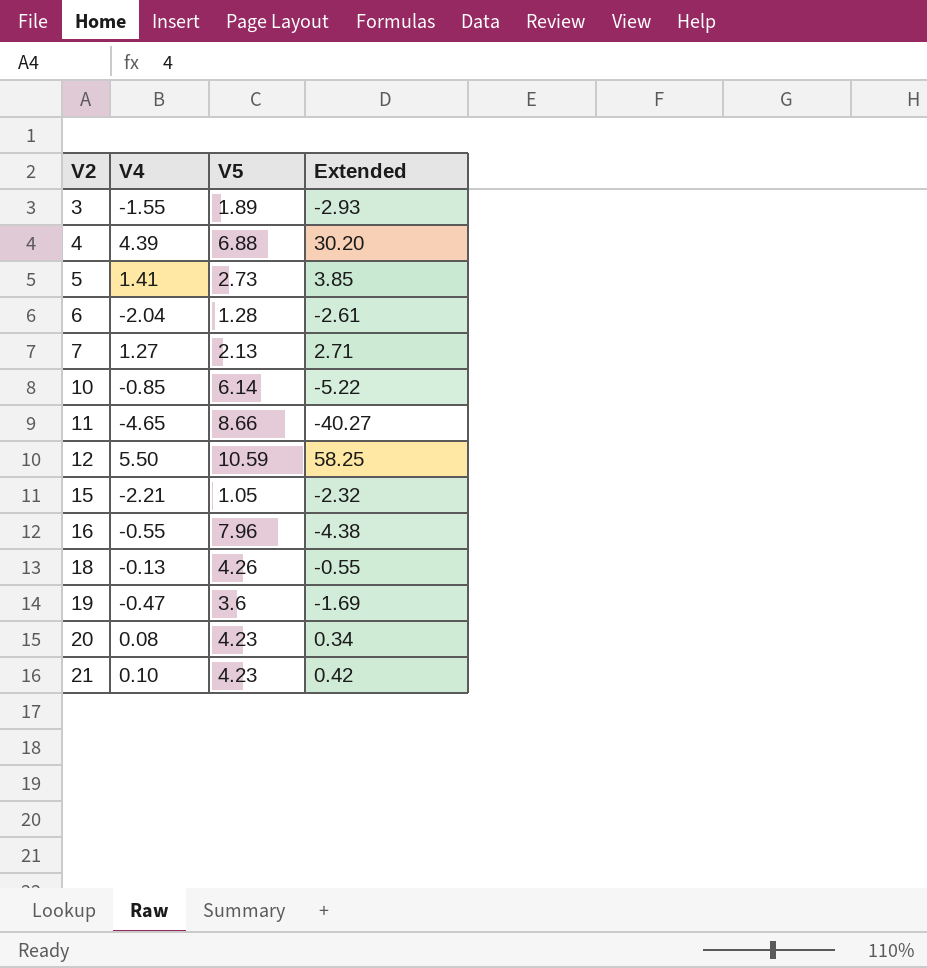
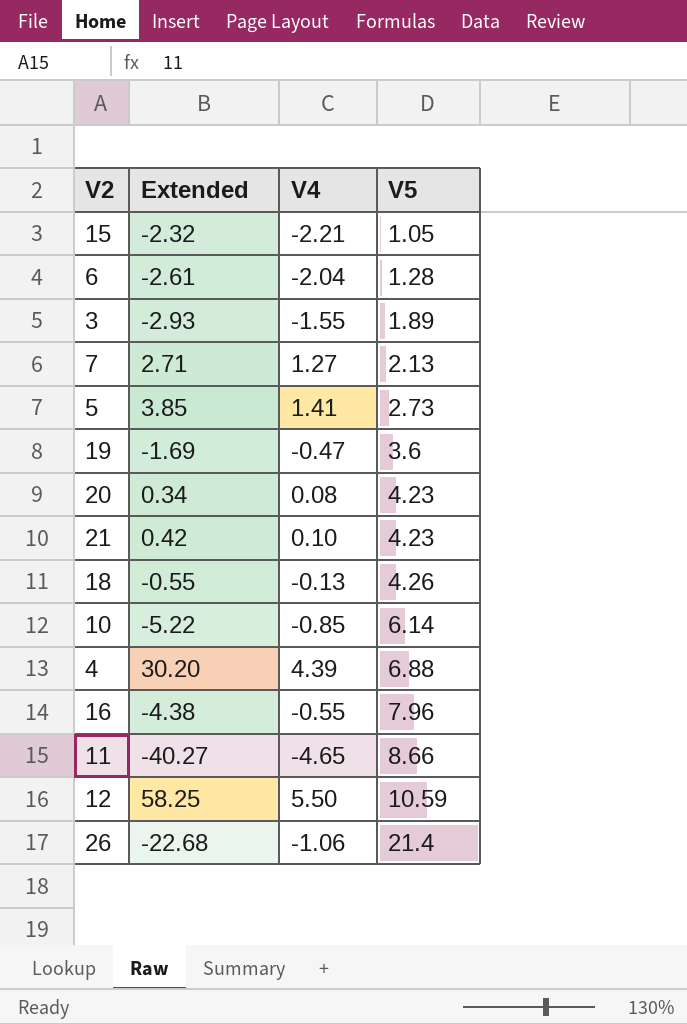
row order: V2 ascending -> V5 ascending
column Extended | position: 4 -> 2
row 26: none -> -22.68 | -1.06 | 21.4

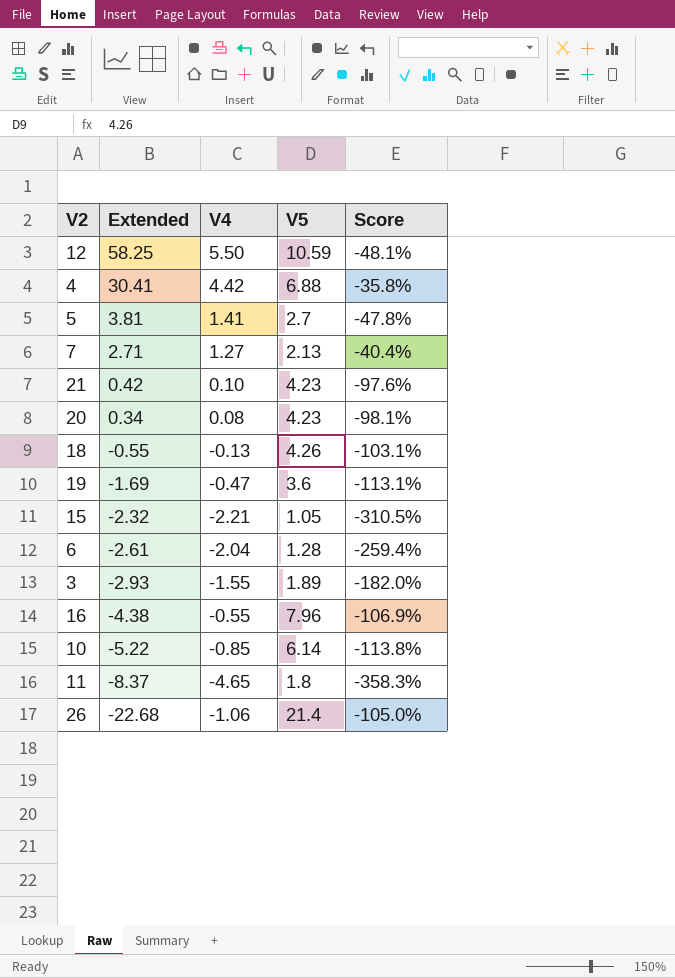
row order: V5 ascending -> Extended descending
column Score | formula: none -> ([V4] - [V5]) / [V5]
4 | Extended: 30.20 -> 30.41
4 | V4: 4.39 -> 4.42
5 | Extended: 3.85 -> 3.81
5 | V5: 2.73 -> 2.7
11 | Extended: -40.27 -> -8.37
11 | V5: 8.66 -> 1.8

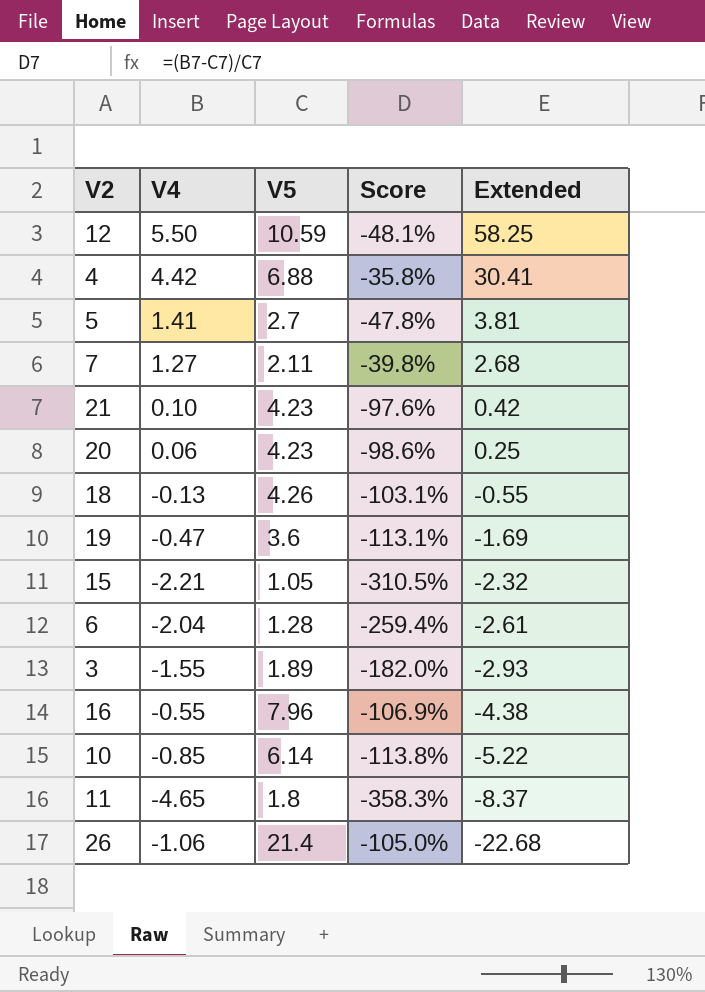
column Extended | position: 2 -> 5
7 | V5: 2.13 -> 2.11
7 | Score: -40.4% -> -39.8%
7 | Extended: 2.71 -> 2.68
20 | V4: 0.08 -> 0.06
20 | Score: -98.1% -> -98.6%
20 | Extended: 0.34 -> 0.25

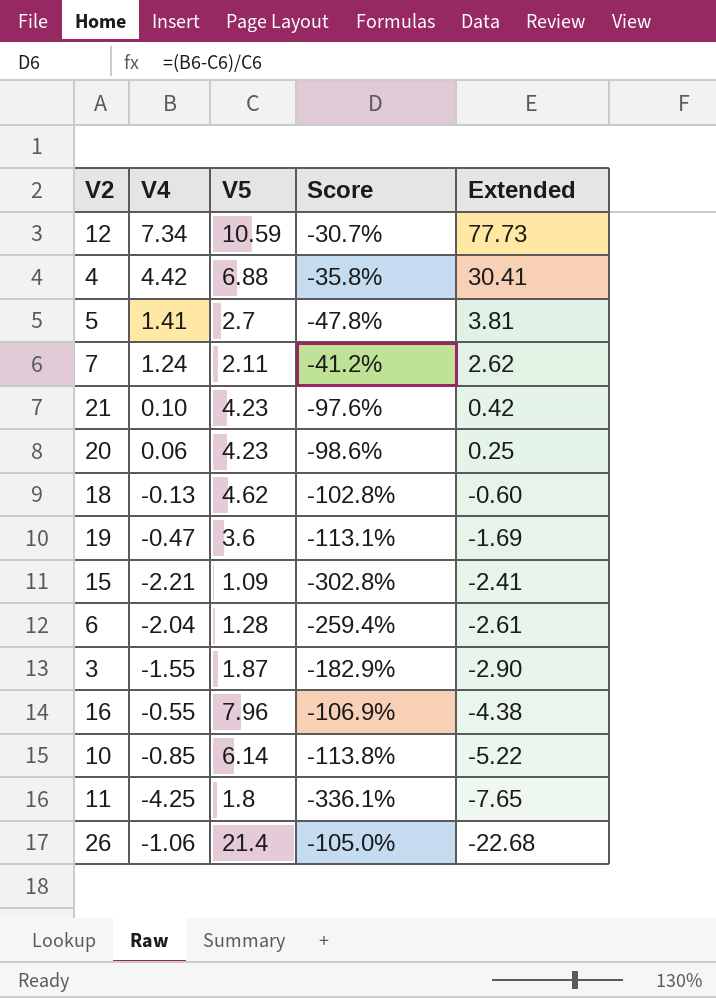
12 | V4: 5.50 -> 7.34
12 | Score: -48.1% -> -30.7%
12 | Extended: 58.25 -> 77.73
7 | V4: 1.27 -> 1.24
7 | Score: -39.8% -> -41.2%
7 | Extended: 2.68 -> 2.62
18 | V5: 4.26 -> 4.62
18 | Score: -103.1% -> -102.8%
18 | Extended: -0.55 -> -0.60
15 | V5: 1.05 -> 1.09
15 | Score: -310.5% -> -302.8%
15 | Extended: -2.32 -> -2.41
3 | V5: 1.89 -> 1.87
3 | Score: -182.0% -> -182.9%
3 | Extended: -2.93 -> -2.90
11 | V4: -4.65 -> -4.25
11 | Score: -358.3% -> -336.1%
11 | Extended: -8.37 -> -7.65

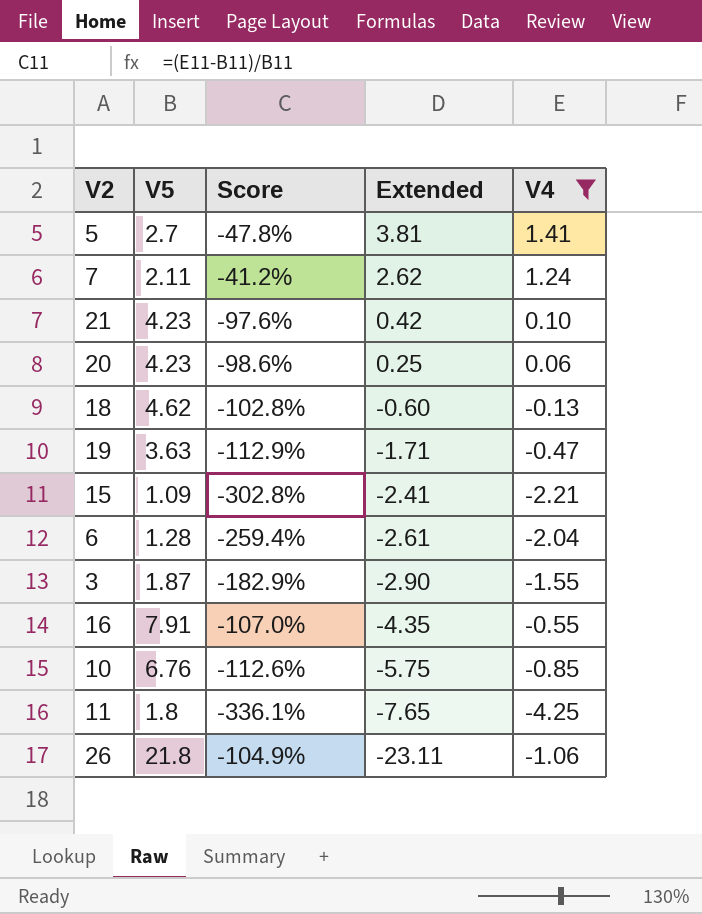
filter: none -> V4 <= 1.41
column V4 | position: 2 -> 5
19 | V5: 3.6 -> 3.63
19 | Score: -113.1% -> -112.9%
19 | Extended: -1.69 -> -1.71
16 | V5: 7.96 -> 7.91
16 | Score: -106.9% -> -107.0%
16 | Extended: -4.38 -> -4.35
10 | V5: 6.14 -> 6.76
10 | Score: -113.8% -> -112.6%
10 | Extended: -5.22 -> -5.75
26 | V5: 21.4 -> 21.8
26 | Score: -105.0% -> -104.9%
26 | Extended: -22.68 -> -23.11

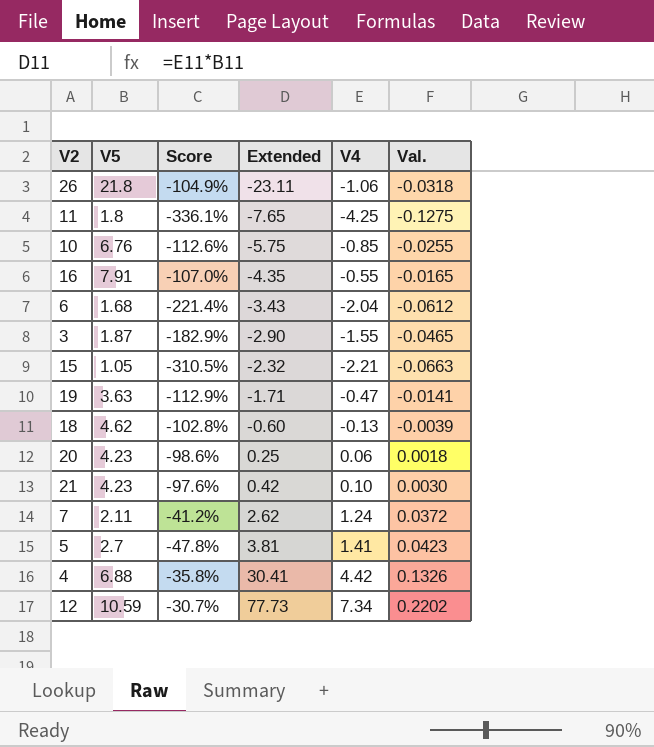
filter: V4 <= 1.41 -> none
row order: Extended descending -> Extended ascending
column Val. | formula: none -> [V4] * 0.03
6 | V5: 1.28 -> 1.68
6 | Score: -259.4% -> -221.4%
6 | Extended: -2.61 -> -3.43
15 | V5: 1.09 -> 1.05
15 | Score: -302.8% -> -310.5%
15 | Extended: -2.41 -> -2.32

